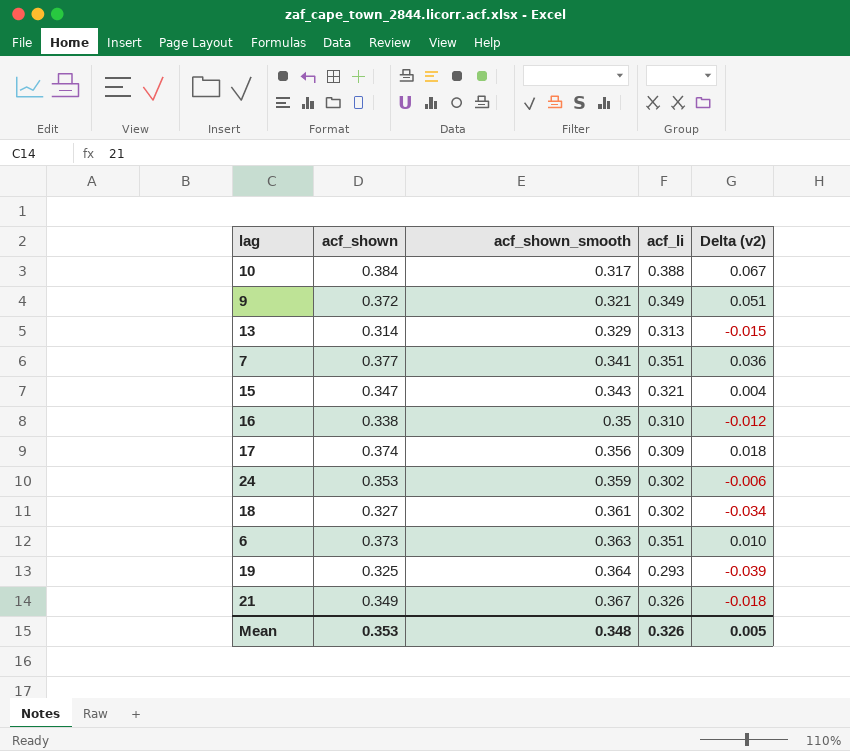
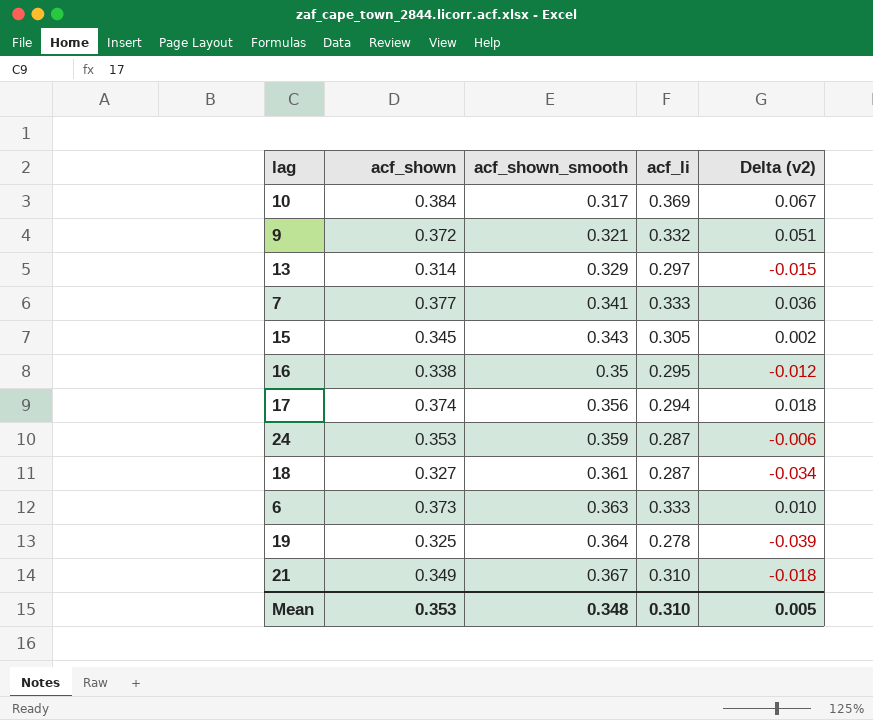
10 | acf_li: 0.388 -> 0.369
9 | acf_li: 0.349 -> 0.332
13 | acf_li: 0.313 -> 0.297
7 | acf_li: 0.351 -> 0.333
15 | acf_shown: 0.347 -> 0.345
15 | acf_li: 0.321 -> 0.305
15 | Delta (v2): 0.004 -> 0.002
16 | acf_li: 0.310 -> 0.295
17 | acf_li: 0.309 -> 0.294
24 | acf_li: 0.302 -> 0.287
18 | acf_li: 0.302 -> 0.287
6 | acf_li: 0.351 -> 0.333
19 | acf_li: 0.293 -> 0.278
21 | acf_li: 0.326 -> 0.310
Mean | acf_li: 0.326 -> 0.310

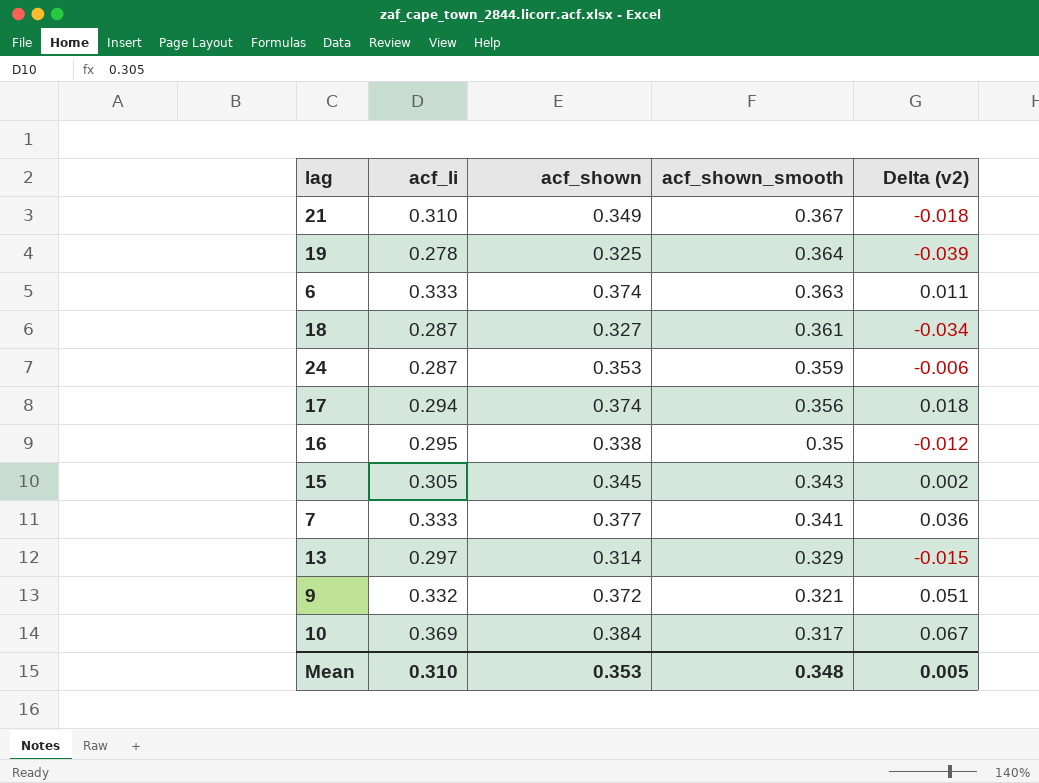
row order: acf_shown_smooth ascending -> acf_shown_smooth descending
column acf_li | position: 4 -> 2
6 | acf_shown: 0.373 -> 0.374
6 | Delta (v2): 0.010 -> 0.011

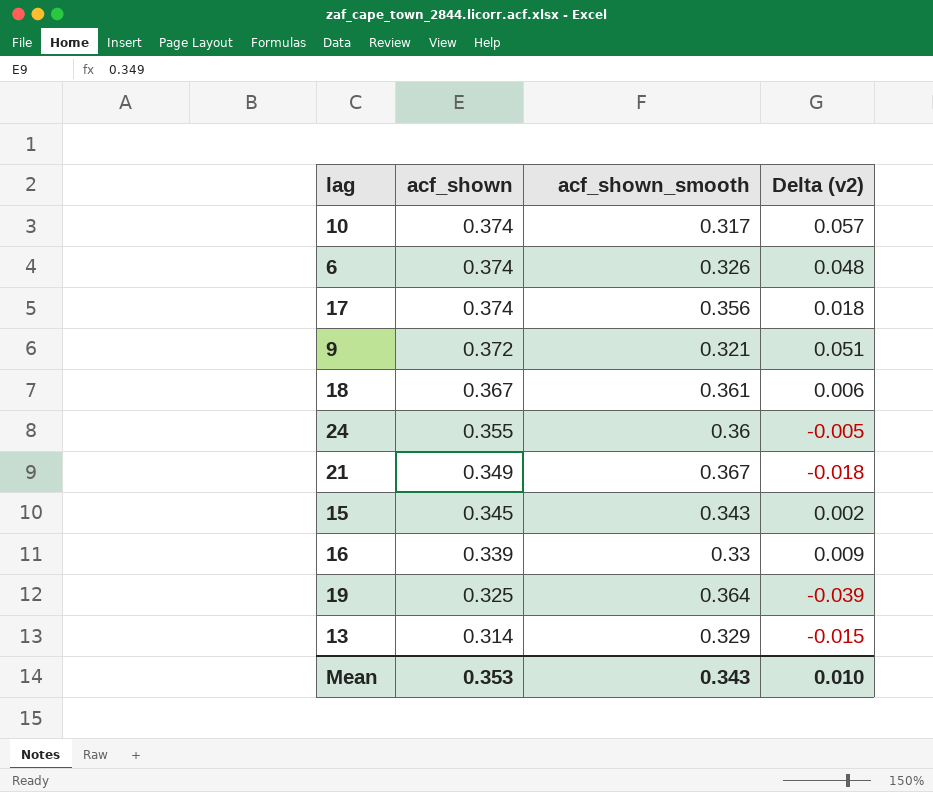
row order: acf_shown_smooth descending -> acf_shown descending
column acf_li | position: 2 -> none
row 7: 0.333 | 0.377 | 0.341 | 0.036 -> none
10 | acf_shown: 0.384 -> 0.374
10 | Delta (v2): 0.067 -> 0.057
6 | acf_shown_smooth: 0.363 -> 0.326
6 | Delta (v2): 0.011 -> 0.048
18 | acf_shown: 0.327 -> 0.367
18 | Delta (v2): -0.034 -> 0.006
24 | acf_shown: 0.353 -> 0.355
24 | acf_shown_smooth: 0.359 -> 0.36
24 | Delta (v2): -0.006 -> -0.005
16 | acf_shown: 0.338 -> 0.339
16 | acf_shown_smooth: 0.35 -> 0.33
16 | Delta (v2): -0.012 -> 0.009
Mean | acf_shown_smooth: 0.348 -> 0.343
Mean | Delta (v2): 0.005 -> 0.010

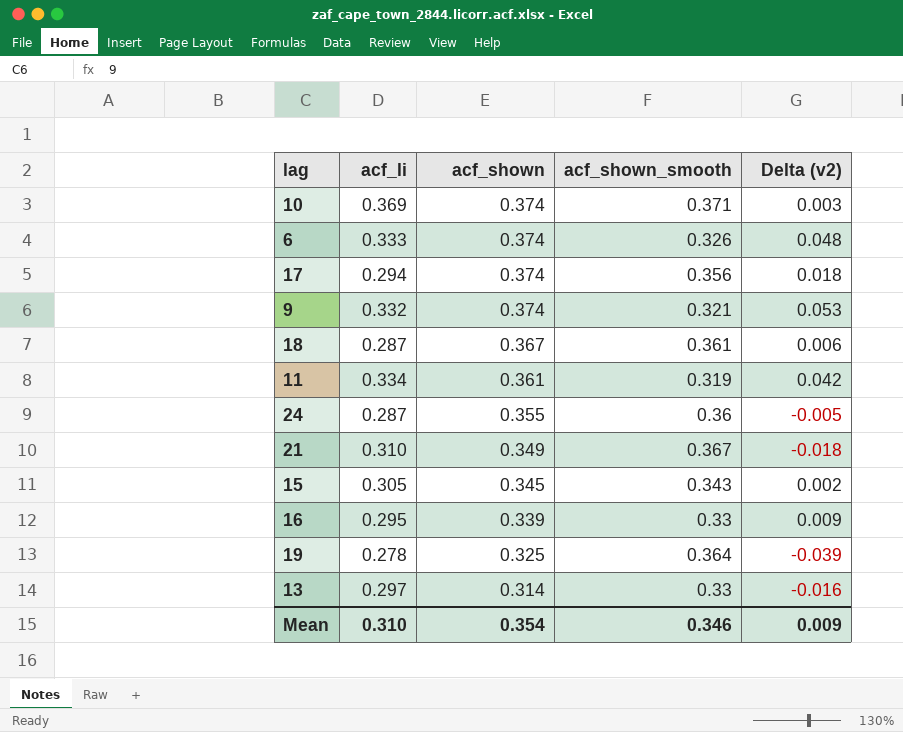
column acf_li | position: none -> 2
10 | acf_shown_smooth: 0.317 -> 0.371
10 | Delta (v2): 0.057 -> 0.003
9 | acf_shown: 0.372 -> 0.374
9 | Delta (v2): 0.051 -> 0.053
row 11: none -> 0.334 | 0.361 | 0.319 | 0.042
13 | acf_shown_smooth: 0.329 -> 0.33
13 | Delta (v2): -0.015 -> -0.016
Mean | acf_shown: 0.353 -> 0.354
Mean | acf_shown_smooth: 0.343 -> 0.346
Mean | Delta (v2): 0.010 -> 0.009

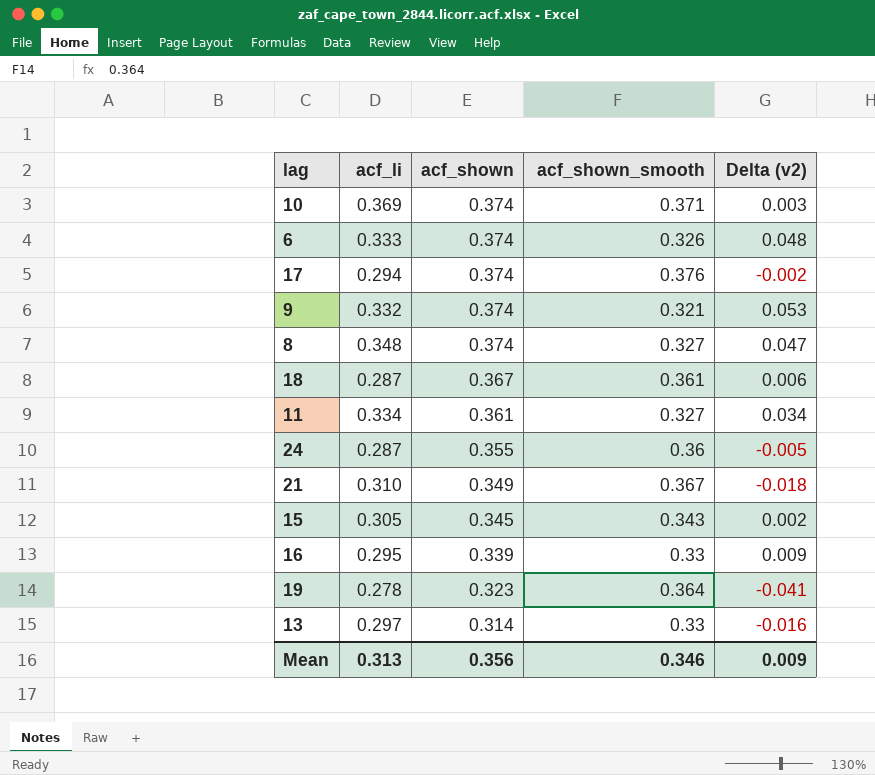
17 | acf_shown_smooth: 0.356 -> 0.376
17 | Delta (v2): 0.018 -> -0.002
row 8: none -> 0.348 | 0.374 | 0.327 | 0.047
11 | acf_shown_smooth: 0.319 -> 0.327
11 | Delta (v2): 0.042 -> 0.034
19 | acf_shown: 0.325 -> 0.323
19 | Delta (v2): -0.039 -> -0.041
Mean | acf_li: 0.310 -> 0.313
Mean | acf_shown: 0.354 -> 0.356

